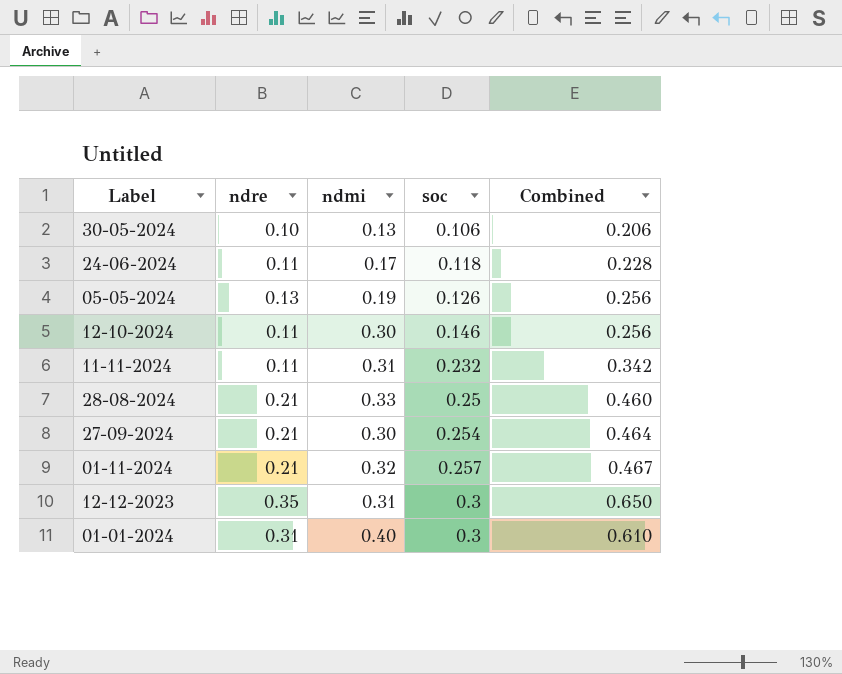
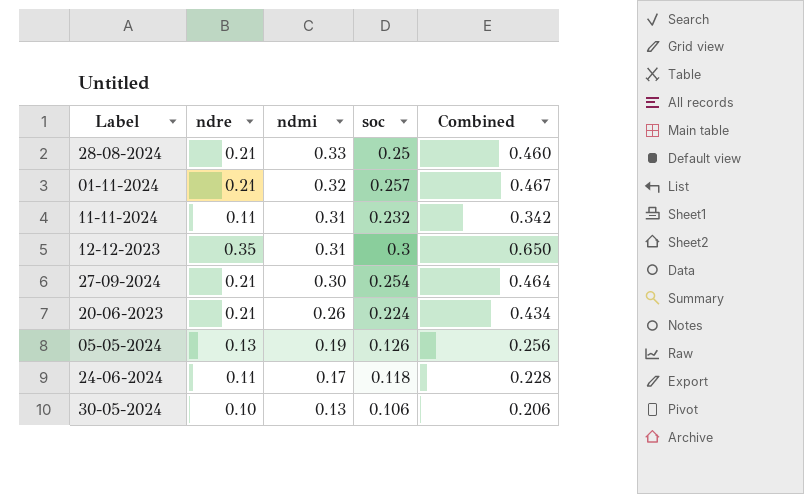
row order: soc ascending -> ndmi descending
row 12-10-2024: 0.11 | 0.30 | 0.146 | 0.256 -> none
row 01-01-2024: 0.31 | 0.40 | 0.3 | 0.610 -> none
row 20-06-2023: none -> 0.21 | 0.26 | 0.224 | 0.434

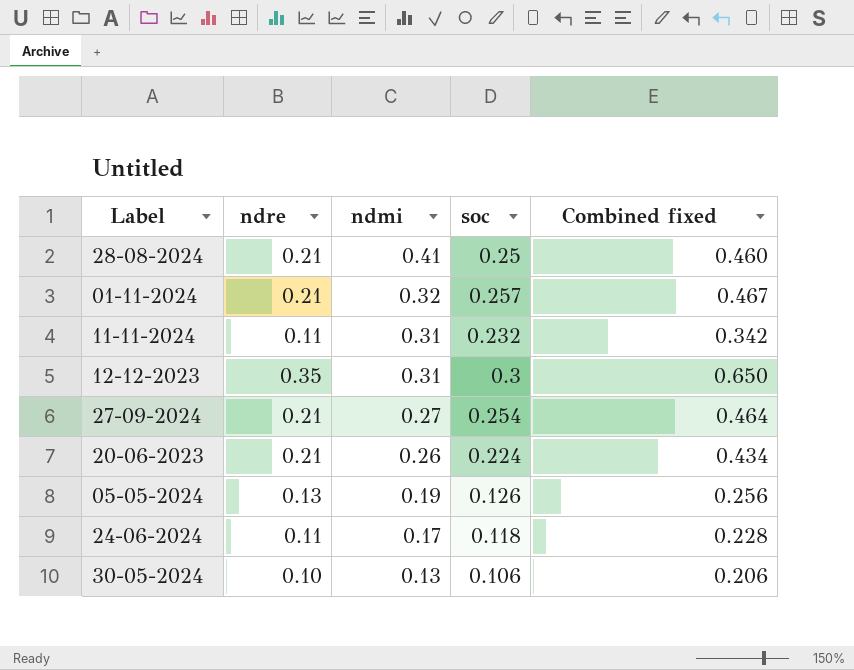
column name: Combined -> Combined fixed
28-08-2024 | ndmi: 0.33 -> 0.41
27-09-2024 | ndmi: 0.30 -> 0.27

